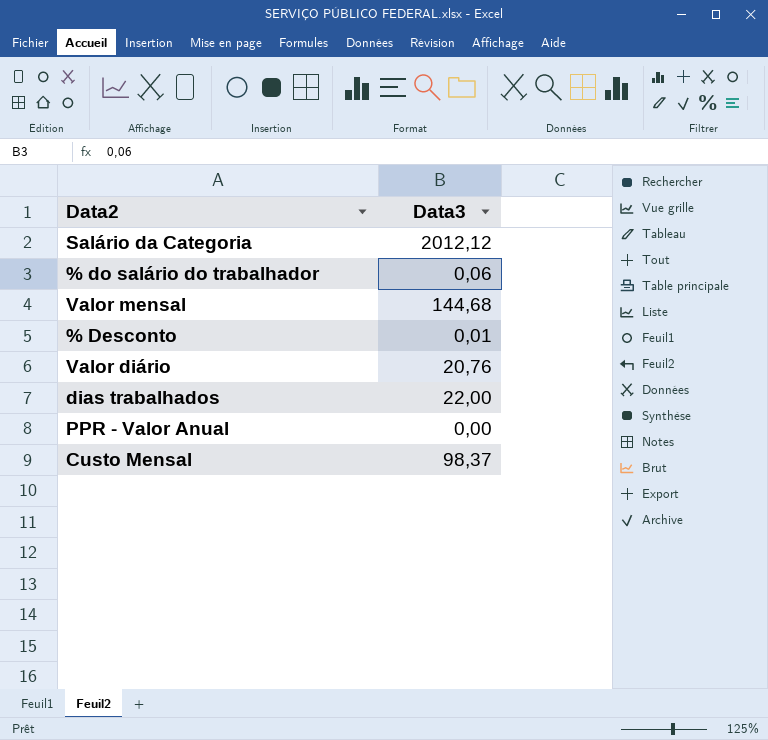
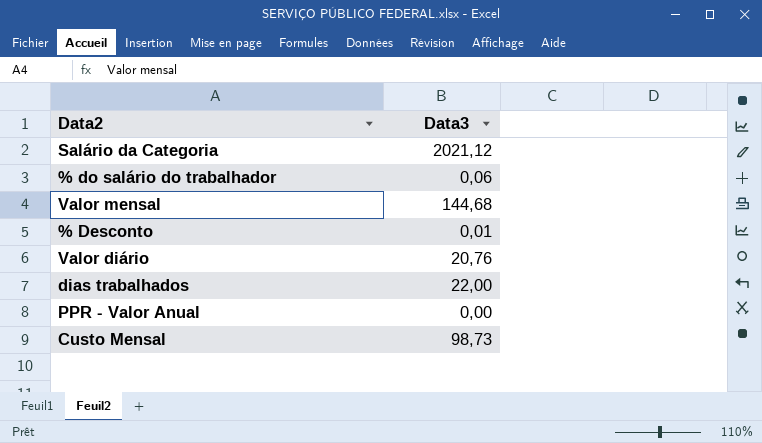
Salário da Categoria | Data3: 2012,12 -> 2021,12
Custo Mensal | Data3: 98,37 -> 98,73

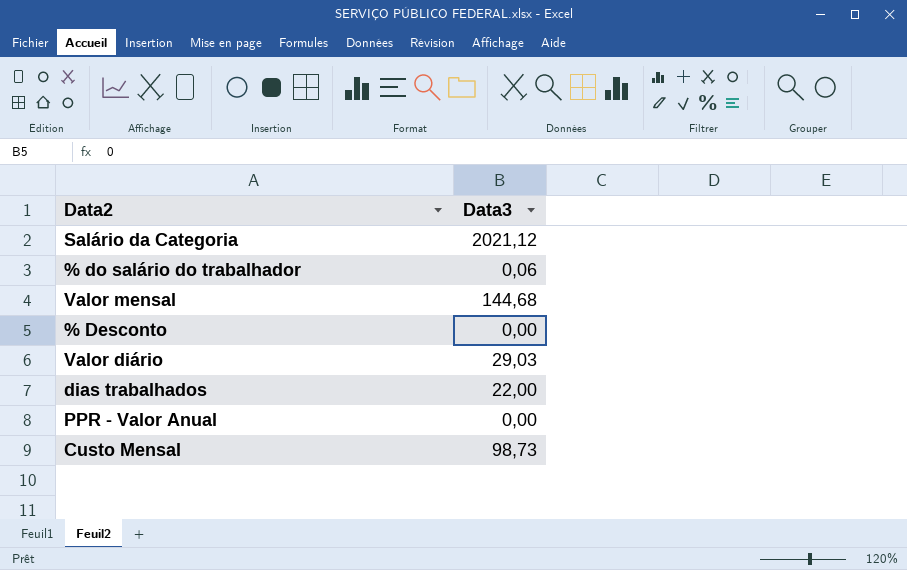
% Desconto | Data3: 0,01 -> 0,00
Valor diário | Data3: 20,76 -> 29,03

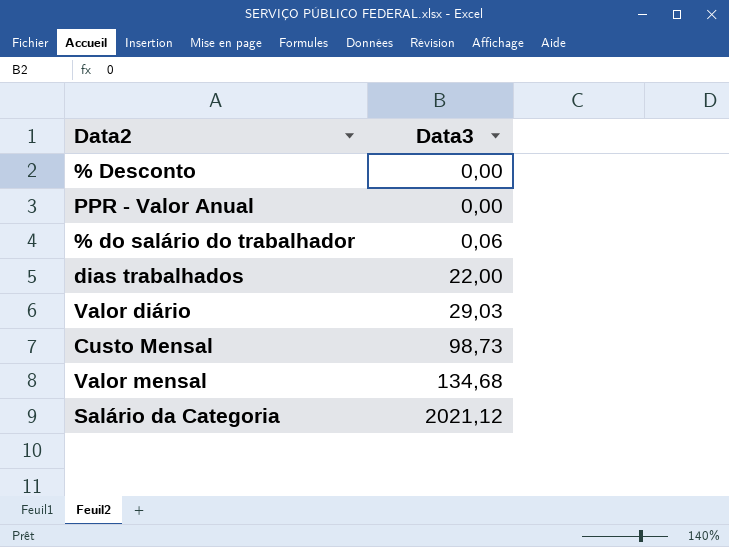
row order: none -> Data3 ascending
Valor mensal | Data3: 144,68 -> 134,68

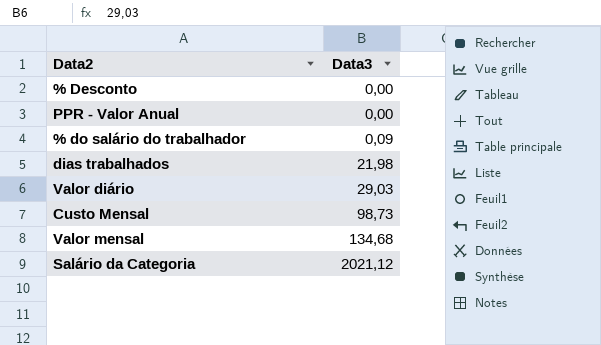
% do salário do trabalhador | Data3: 0,06 -> 0,09
dias trabalhados | Data3: 22,00 -> 21,98

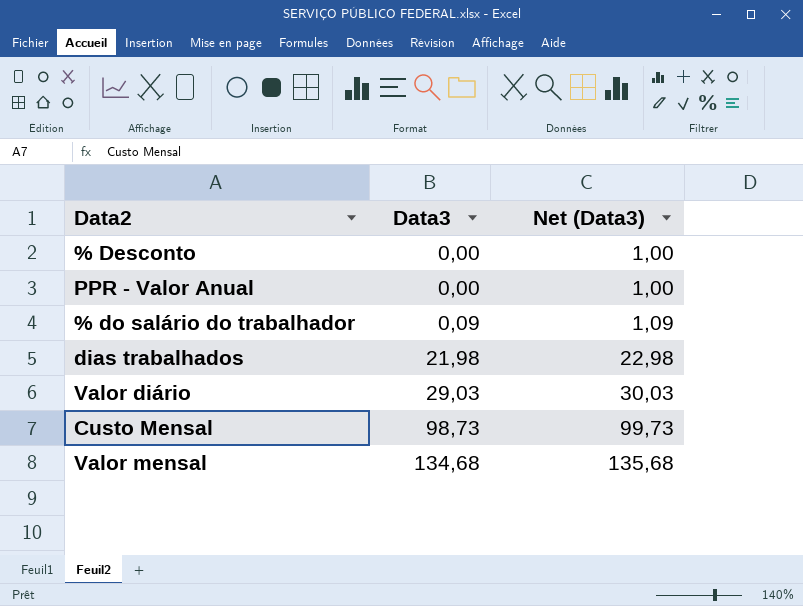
column Net (Data3) | formula: none -> [Data3] + 1
row Salário da Categoria: 2021,12 -> none

